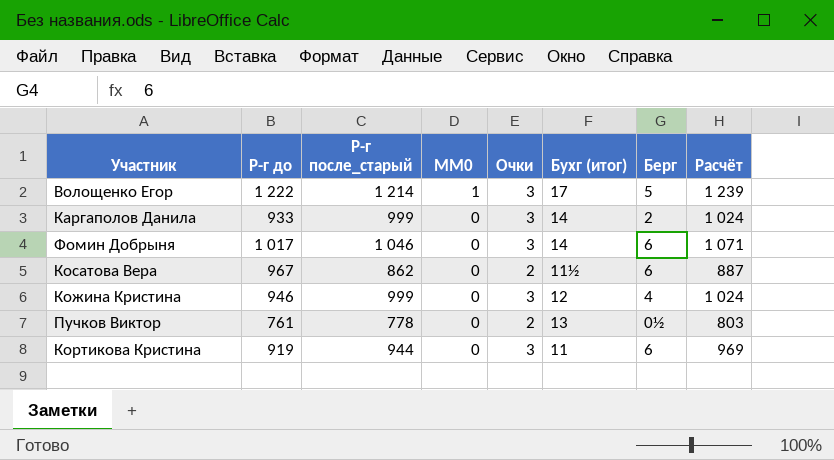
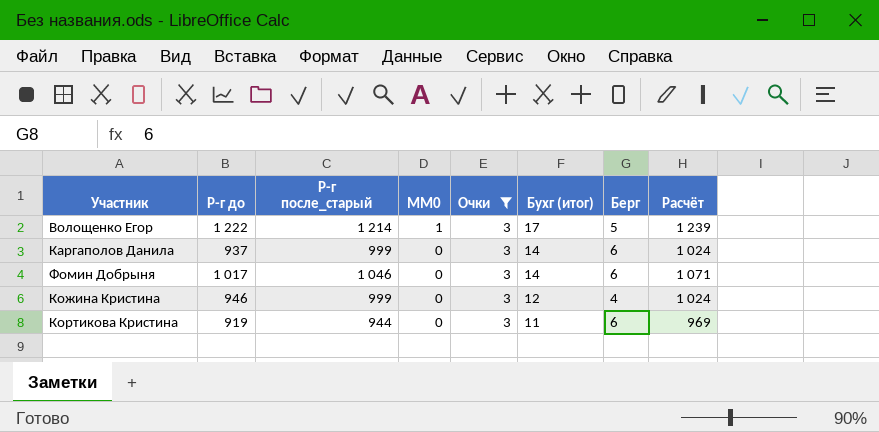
filter: none -> Очки = 3
Каргаполов Данила | Р-г до: 933 -> 937
Каргаполов Данила | Берг: 2 -> 6

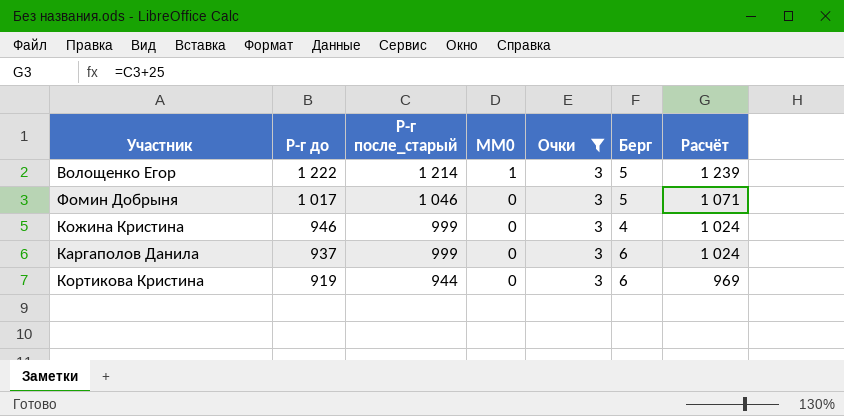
row order: MM0 descending -> Р-г до descending
column Бухг (итог) | position: 6 -> none
Фомин Добрыня | Берг: 6 -> 5

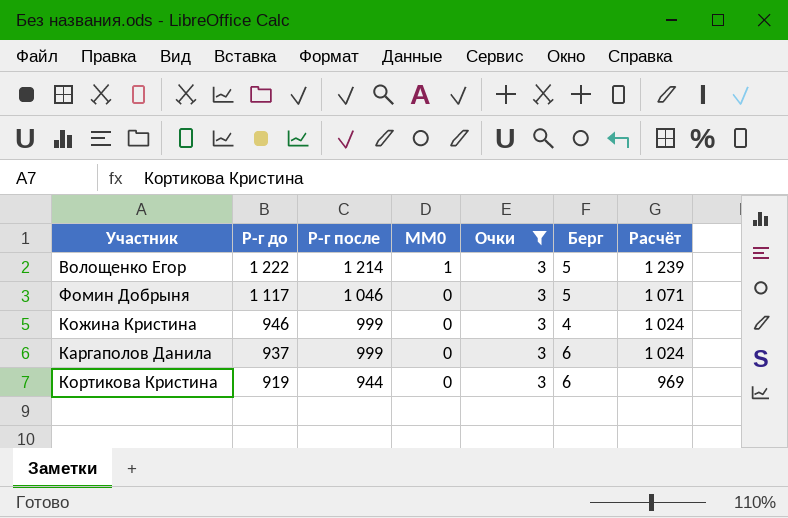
column name: Р-г после_старый -> Р-г после
Фомин Добрыня | Р-г до: 1 017 -> 1 117

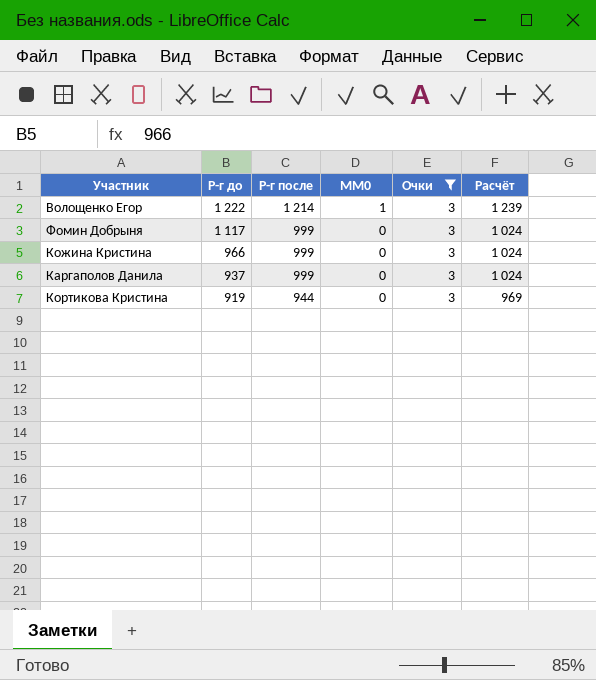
column Берг | position: 6 -> none
Фомин Добрыня | Р-г после: 1 046 -> 999
Фомин Добрыня | Расчёт: 1 071 -> 1 024
Кожина Кристина | Р-г до: 946 -> 966

